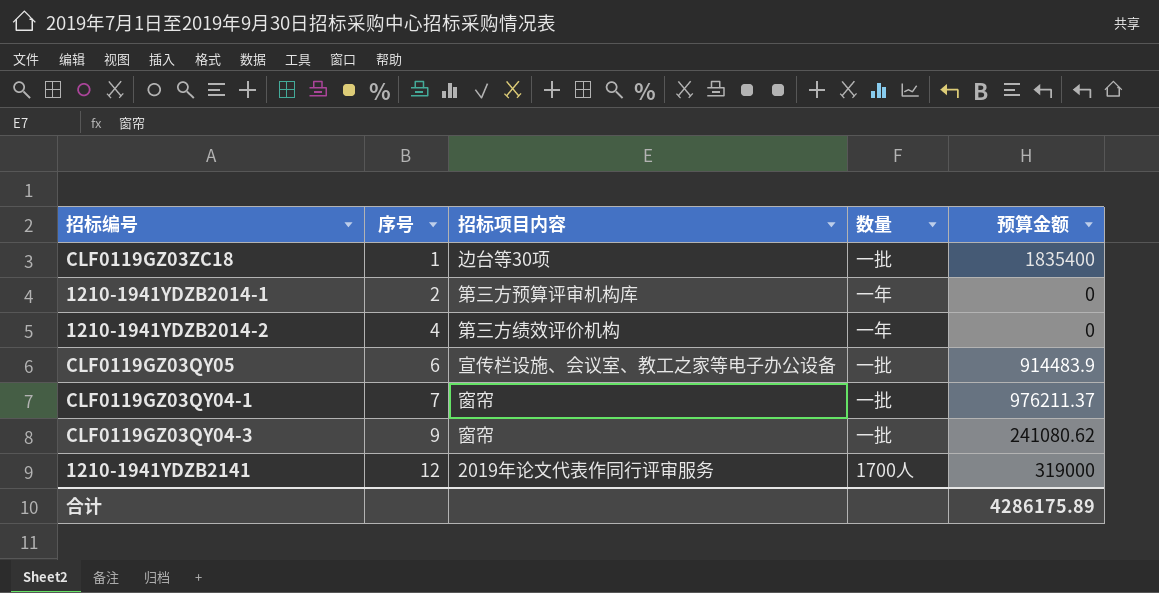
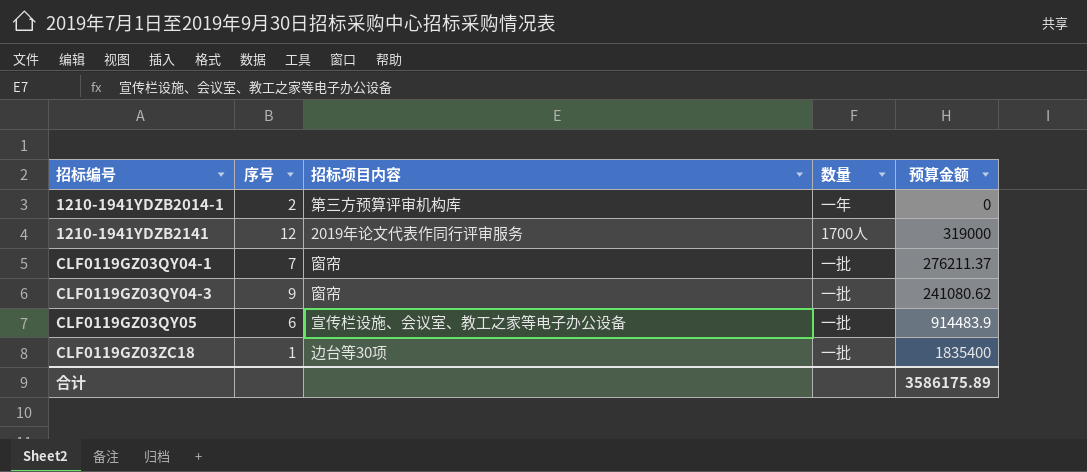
row order: 序号 ascending -> 招标编号 ascending
row 1210-1941YDZB2014-2: 4 | 第三方绩效评价机构 | 一年 | 0 -> none
CLF0119GZ03QY04-1 | 预算金额: 976211.37 -> 276211.37
合计 | 预算金额: 4286175.89 -> 3586175.89

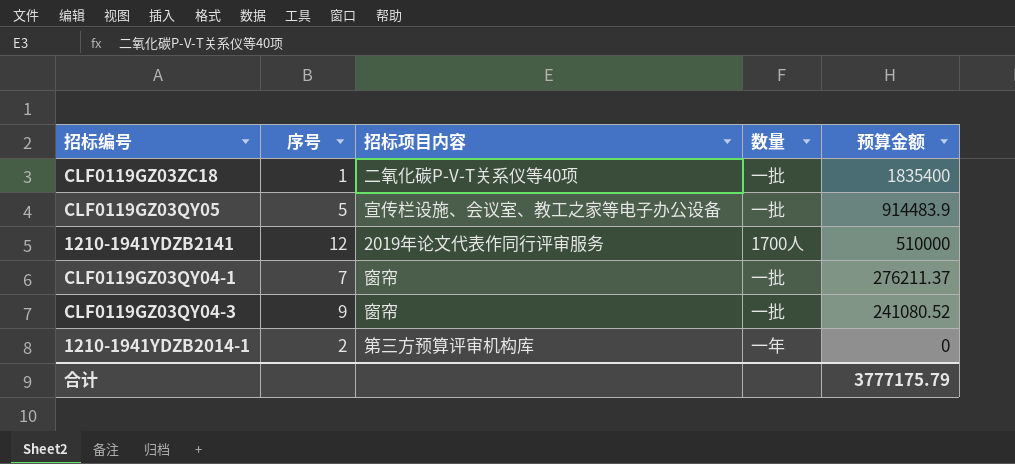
row order: 招标编号 ascending -> 预算金额 descending
CLF0119GZ03ZC18 | 招标项目内容: 边台等30项 -> 二氧化碳P-V-T关系仪等40项
CLF0119GZ03QY05 | 序号: 6 -> 5
1210-1941YDZB2141 | 预算金额: 319000 -> 510000
CLF0119GZ03QY04-3 | 预算金额: 241080.62 -> 241080.52
合计 | 预算金额: 3586175.89 -> 3777175.79

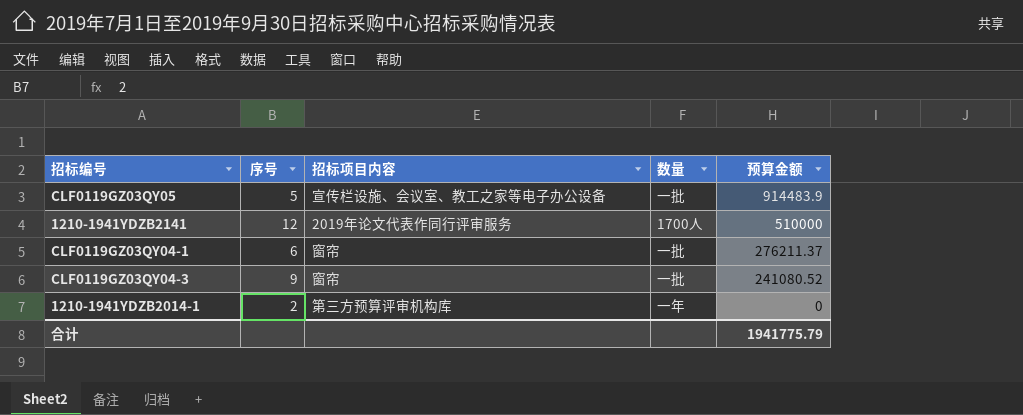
row CLF0119GZ03ZC18: 1 | 二氧化碳P-V-T关系仪等40项 | 一批 | 1835400 -> none
CLF0119GZ03QY04-1 | 序号: 7 -> 6
合计 | 预算金额: 3777175.79 -> 1941775.79

